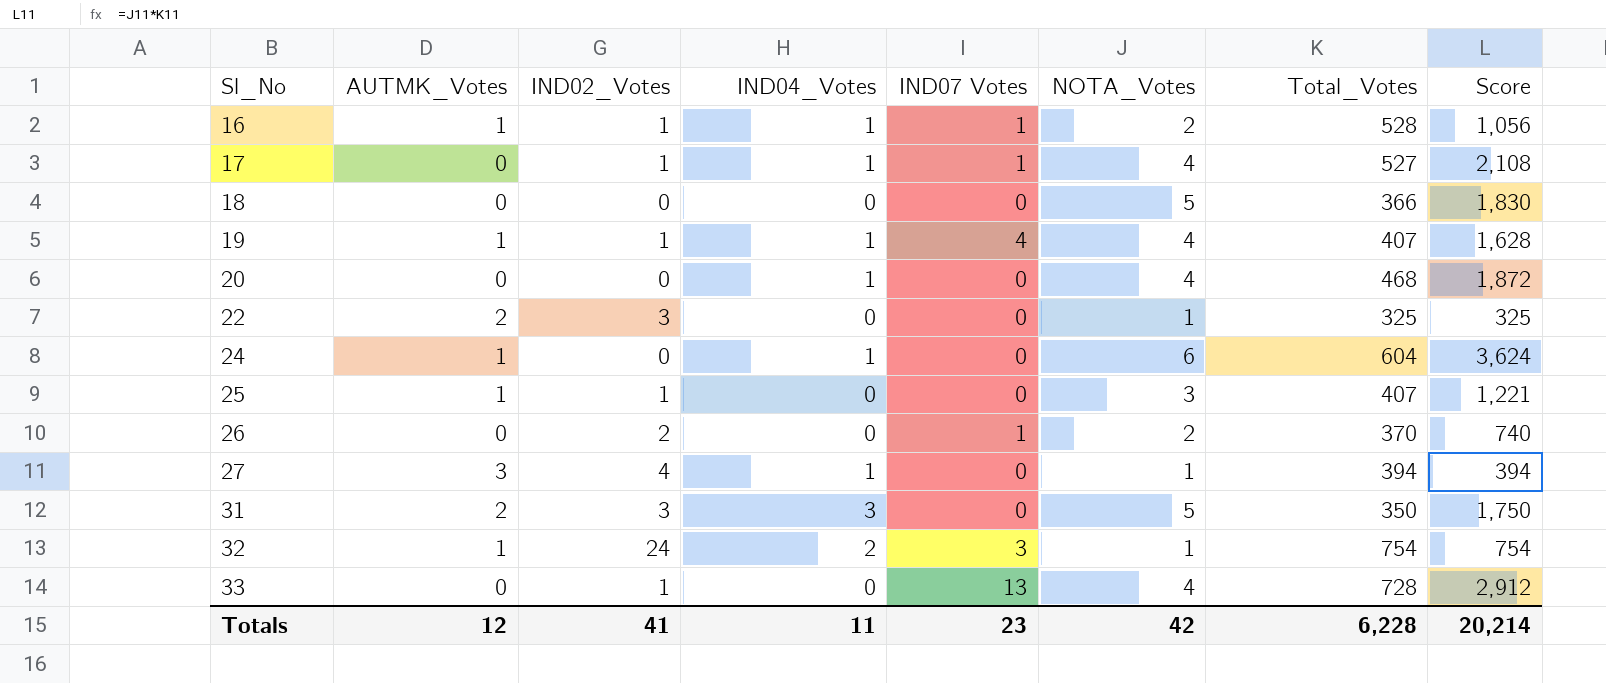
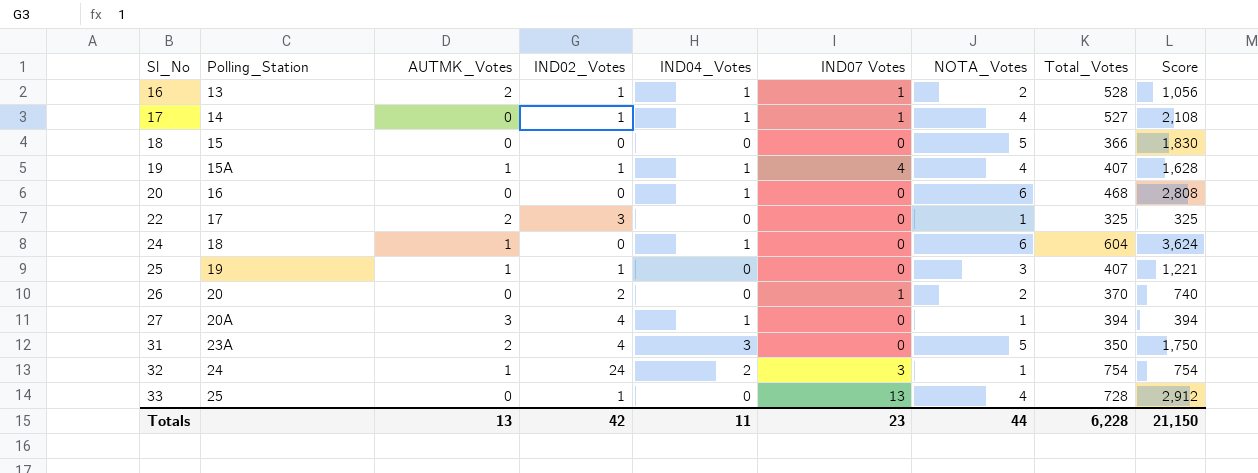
column Polling_Station | position: none -> 2
16 | AUTMK_Votes: 1 -> 2
20 | NOTA_Votes: 4 -> 6
20 | Score: 1,872 -> 2,808
31 | IND02_Votes: 3 -> 4
Totals | AUTMK_Votes: 12 -> 13
Totals | IND02_Votes: 41 -> 42
Totals | NOTA_Votes: 42 -> 44
Totals | Score: 20,214 -> 21,150

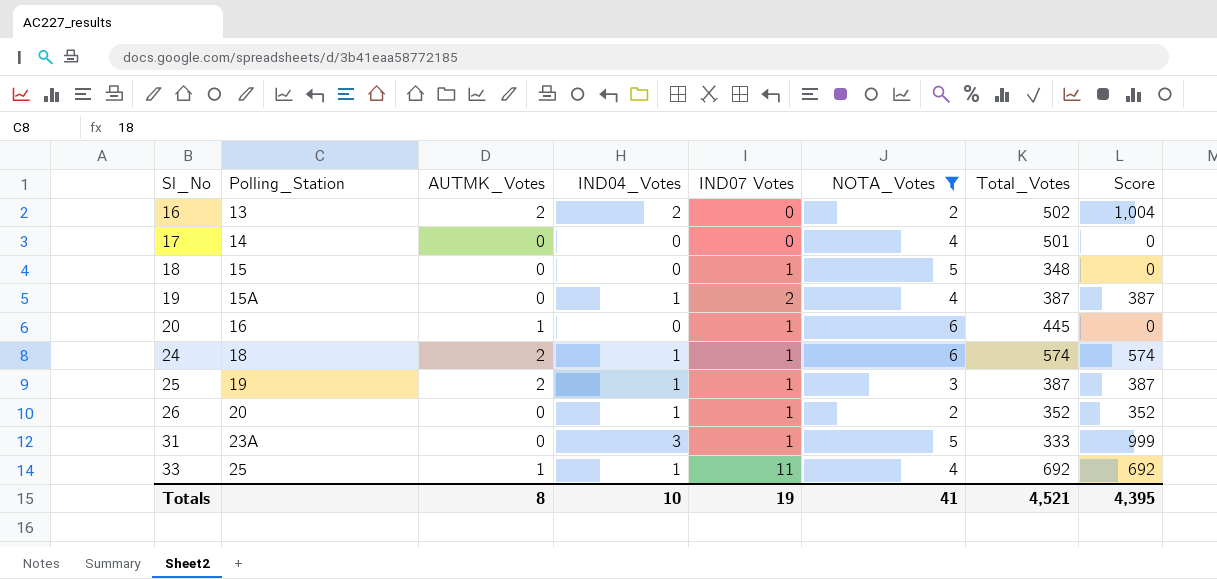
filter: none -> NOTA_Votes != 1
column IND02_Votes | position: 4 -> none
column Score | formula: [NOTA_Votes] * [Total_Votes] -> [IND04_Votes] * [Total_Votes]
16 | IND04_Votes: 1 -> 2
16 | IND07 Votes: 1 -> 0
16 | Total_Votes: 528 -> 502
17 | IND04_Votes: 1 -> 0
17 | IND07 Votes: 1 -> 0
17 | Total_Votes: 527 -> 501
18 | IND07 Votes: 0 -> 1
18 | Total_Votes: 366 -> 348
19 | AUTMK_Votes: 1 -> 0
19 | IND07 Votes: 4 -> 2
19 | Total_Votes: 407 -> 387
20 | AUTMK_Votes: 0 -> 1
20 | IND04_Votes: 1 -> 0
20 | IND07 Votes: 0 -> 1
20 | Total_Votes: 468 -> 445
24 | AUTMK_Votes: 1 -> 2
24 | IND07 Votes: 0 -> 1
24 | Total_Votes: 604 -> 574
25 | AUTMK_Votes: 1 -> 2
25 | IND04_Votes: 0 -> 1
25 | IND07 Votes: 0 -> 1
25 | Total_Votes: 407 -> 387
26 | IND04_Votes: 0 -> 1
26 | Total_Votes: 370 -> 352
31 | AUTMK_Votes: 2 -> 0
31 | IND07 Votes: 0 -> 1
31 | Total_Votes: 350 -> 333
33 | AUTMK_Votes: 0 -> 1
33 | IND04_Votes: 0 -> 1
33 | IND07 Votes: 13 -> 11
33 | Total_Votes: 728 -> 692
Totals | AUTMK_Votes: 13 -> 8
Totals | IND04_Votes: 11 -> 10
Totals | IND07 Votes: 23 -> 19
Totals | NOTA_Votes: 44 -> 41
Totals | Total_Votes: 6,228 -> 4,521
Totals | Score: 21,150 -> 4,395

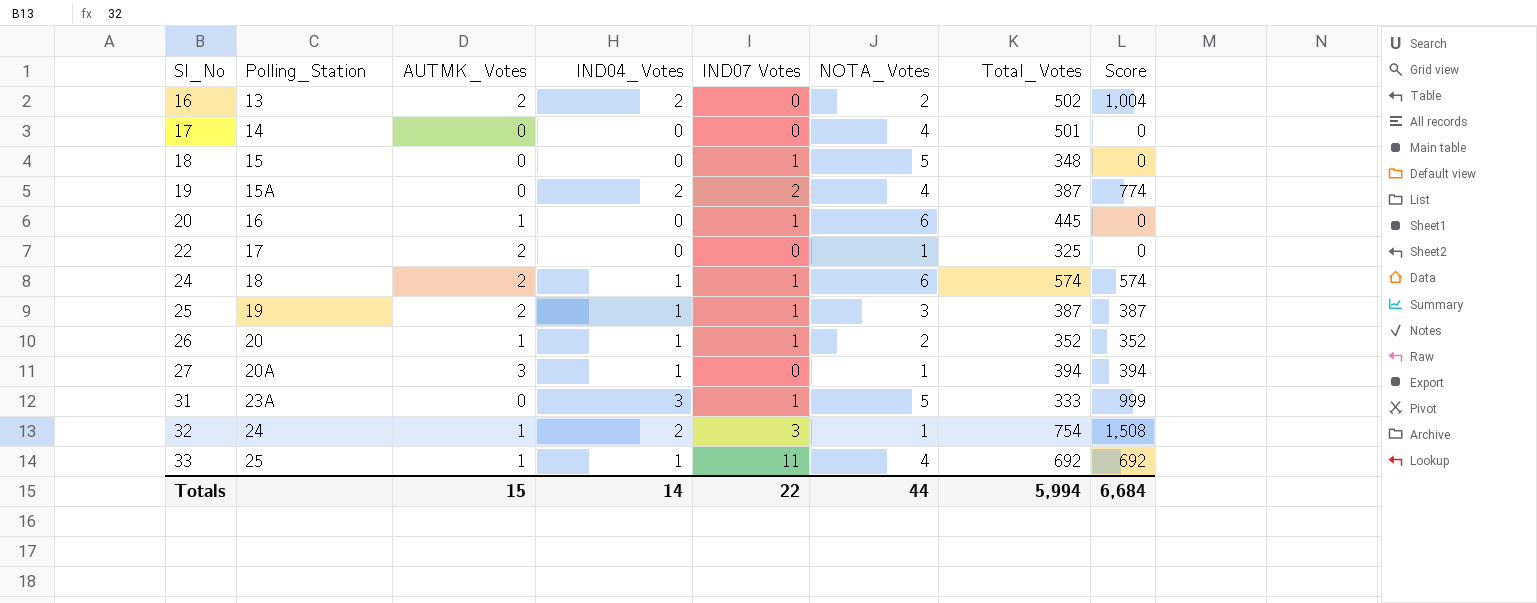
filter: NOTA_Votes != 1 -> none
19 | IND04_Votes: 1 -> 2
19 | Score: 387 -> 774
26 | AUTMK_Votes: 0 -> 1
Totals | AUTMK_Votes: 8 -> 15
Totals | IND04_Votes: 10 -> 14
Totals | IND07 Votes: 19 -> 22
Totals | NOTA_Votes: 41 -> 44
Totals | Total_Votes: 4,521 -> 5,994
Totals | Score: 4,395 -> 6,684

